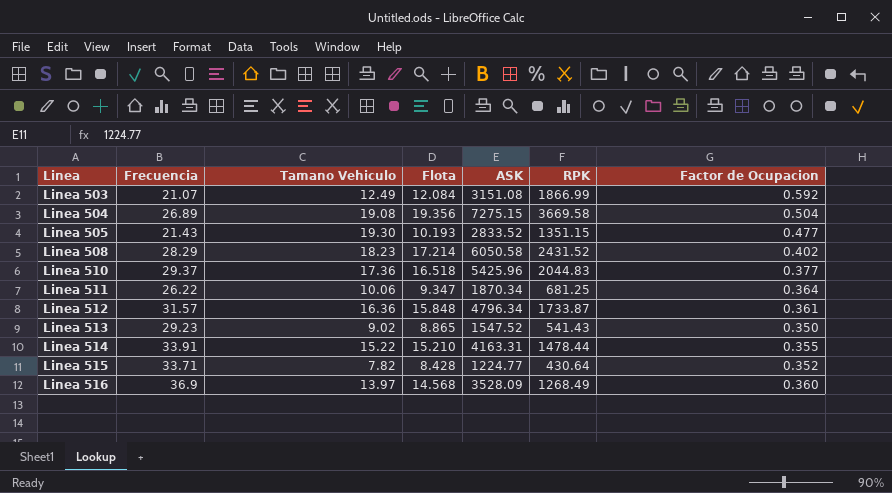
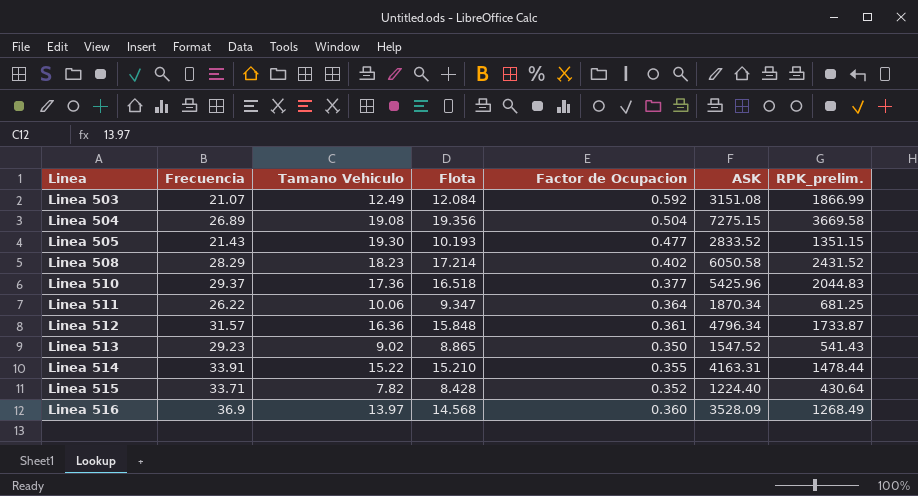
column Factor de Ocupacion | position: 7 -> 5
column name: RPK -> RPK_prelim.
Linea 515 | ASK: 1224.77 -> 1224.40

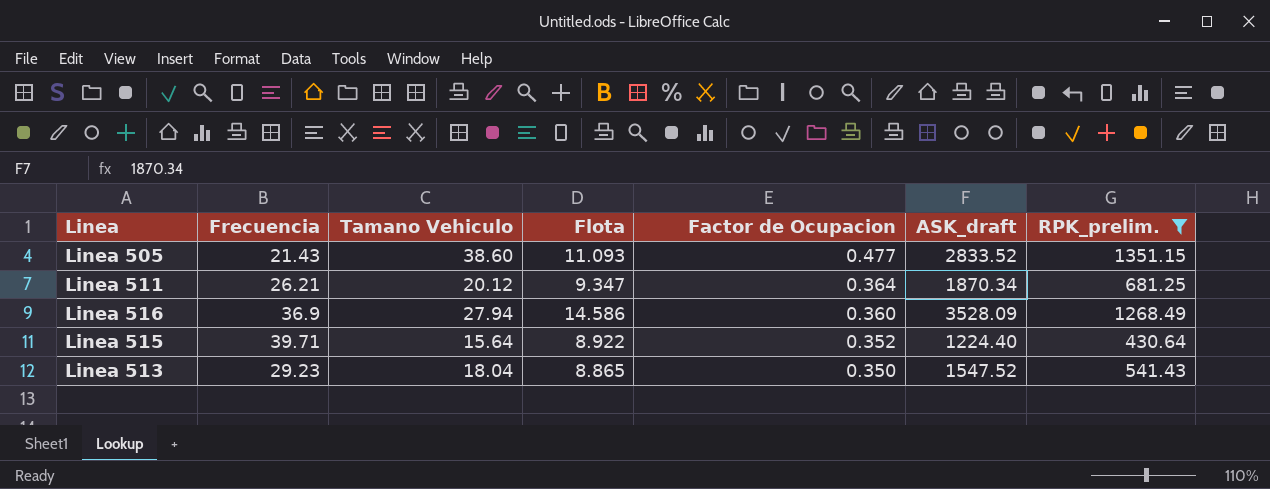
filter: none -> RPK_prelim. <= 1351.15
row order: Linea ascending -> Factor de Ocupacion descending
column name: ASK -> ASK_draft
Linea 505 | Tamano Vehiculo: 19.30 -> 38.60
Linea 505 | Flota: 10.193 -> 11.093
Linea 511 | Frecuencia: 26.22 -> 26.21
Linea 511 | Tamano Vehiculo: 10.06 -> 20.12
Linea 516 | Tamano Vehiculo: 13.97 -> 27.94
Linea 516 | Flota: 14.568 -> 14.586
Linea 515 | Frecuencia: 33.71 -> 39.71
Linea 515 | Tamano Vehiculo: 7.82 -> 15.64
Linea 515 | Flota: 8.428 -> 8.922
Linea 513 | Tamano Vehiculo: 9.02 -> 18.04

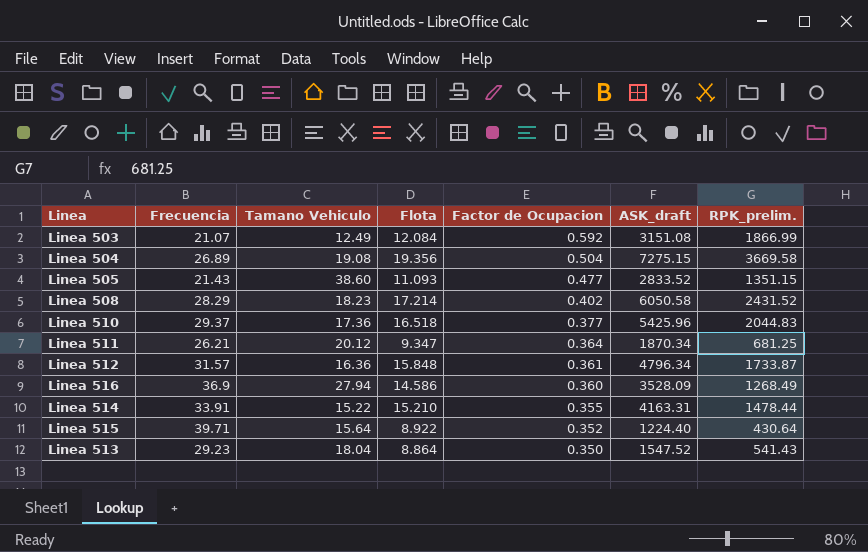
filter: RPK_prelim. <= 1351.15 -> none
Linea 513 | Flota: 8.865 -> 8.864

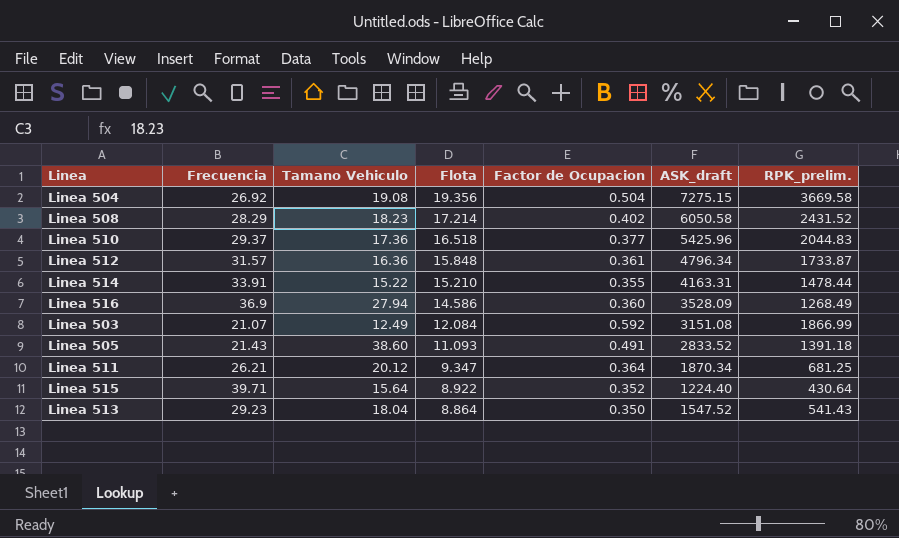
row order: Factor de Ocupacion descending -> Flota descending
Linea 504 | Frecuencia: 26.89 -> 26.92
Linea 505 | Factor de Ocupacion: 0.477 -> 0.491
Linea 505 | RPK_prelim.: 1351.15 -> 1391.18

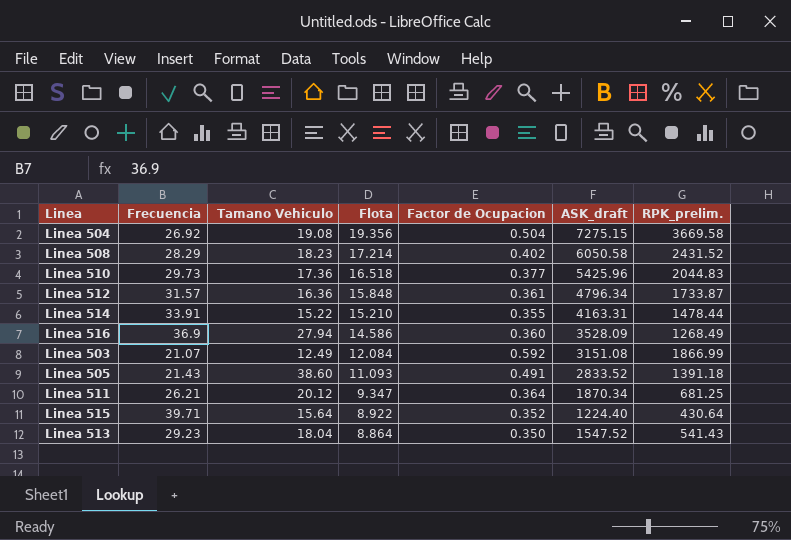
Linea 510 | Frecuencia: 29.37 -> 29.73

